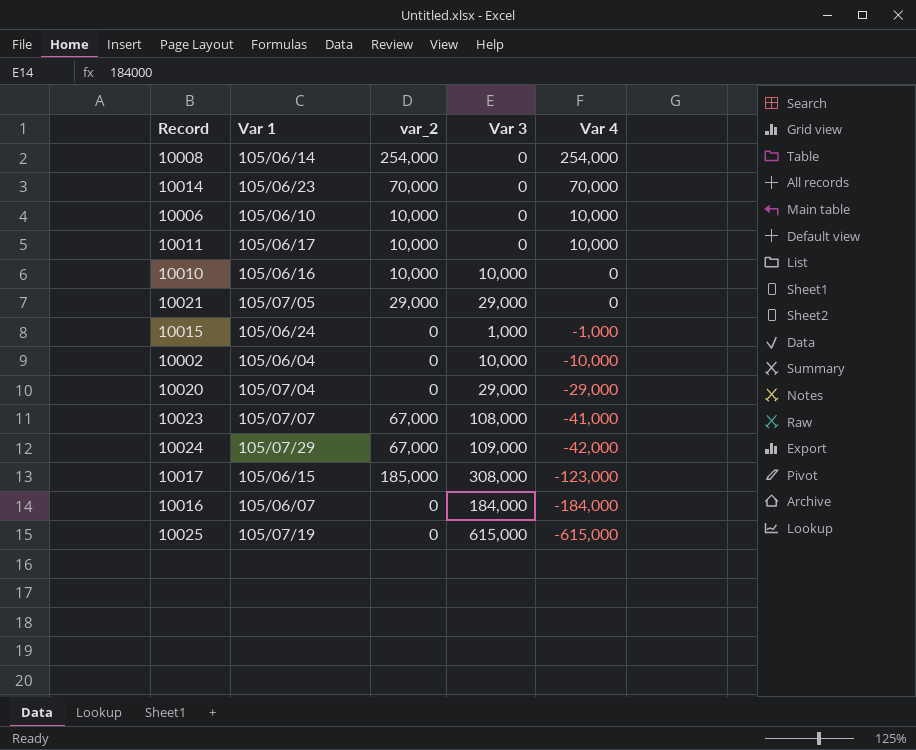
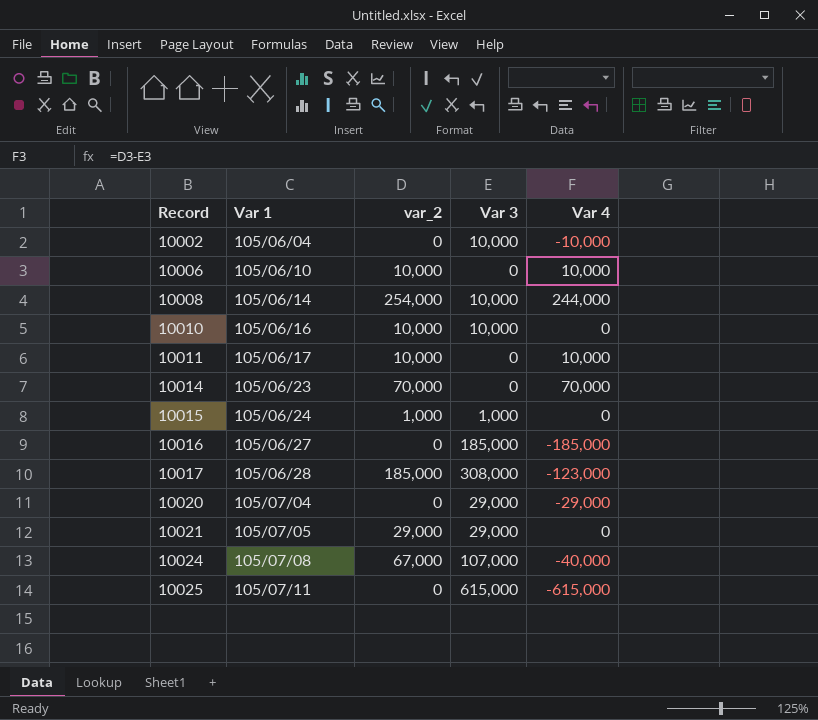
row order: Var 4 descending -> Record ascending
row 10023: 105/07/07 | 67,000 | 108,000 | -41,000 -> none
10008 | Var 3: 0 -> 10,000
10008 | Var 4: 254,000 -> 244,000
10015 | var_2: 0 -> 1,000
10015 | Var 4: -1,000 -> 0
10016 | Var 1: 105/06/07 -> 105/06/27
10016 | Var 3: 184,000 -> 185,000
10016 | Var 4: -184,000 -> -185,000
10017 | Var 1: 105/06/15 -> 105/06/28
10024 | Var 1: 105/07/29 -> 105/07/08
10024 | Var 3: 109,000 -> 107,000
10024 | Var 4: -42,000 -> -40,000
10025 | Var 1: 105/07/19 -> 105/07/11

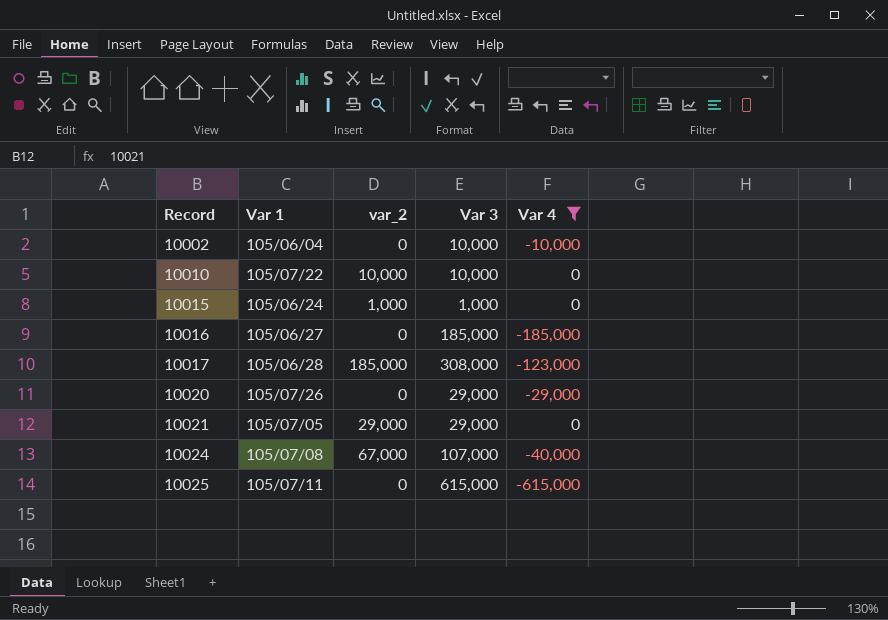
filter: none -> Var 4 <= 0
10010 | Var 1: 105/06/16 -> 105/07/22
10020 | Var 1: 105/07/04 -> 105/07/26

